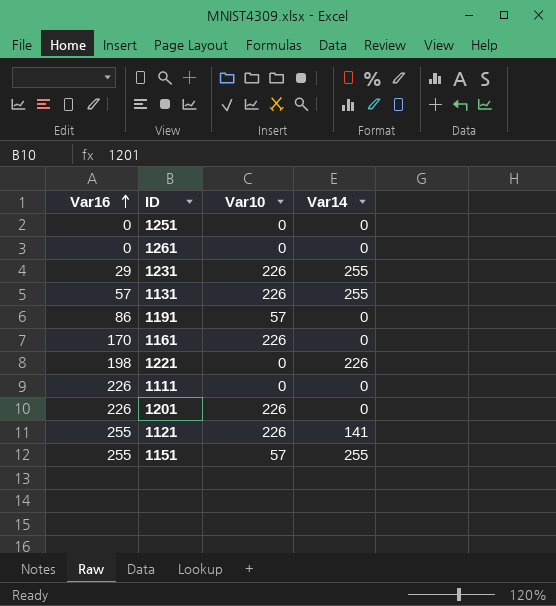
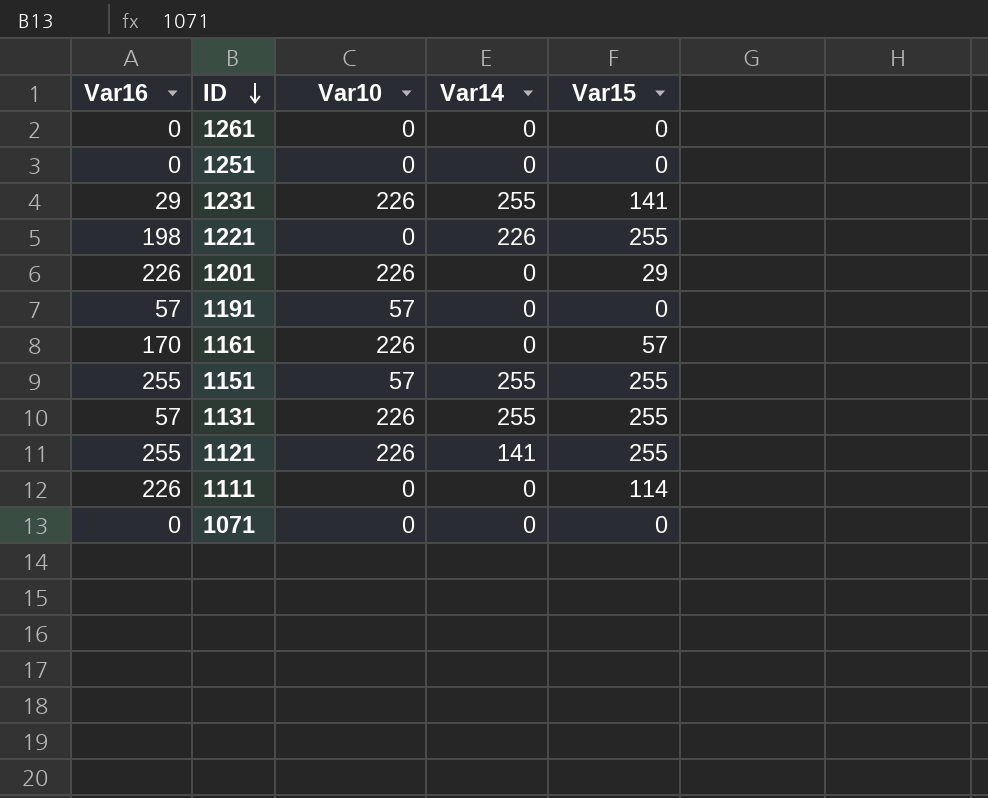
row order: Var16 ascending -> ID descending
column Var15 | position: none -> 5
1191 | Var16: 86 -> 57
row 1071: none -> 0 | 0 | 0 | 0

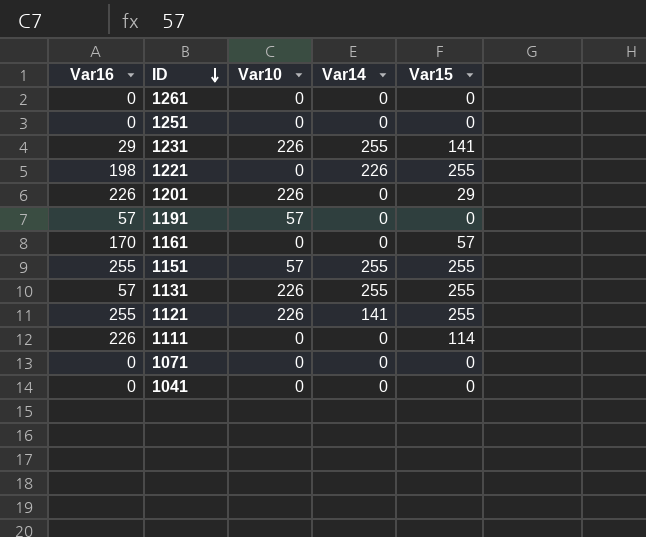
1161 | Var10: 226 -> 0
row 1041: none -> 0 | 0 | 0 | 0

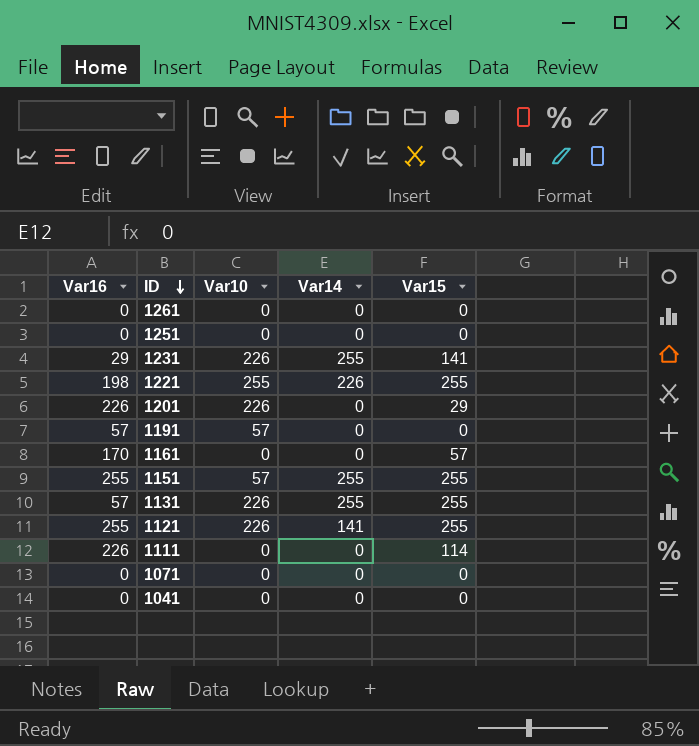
1221 | Var10: 0 -> 255

